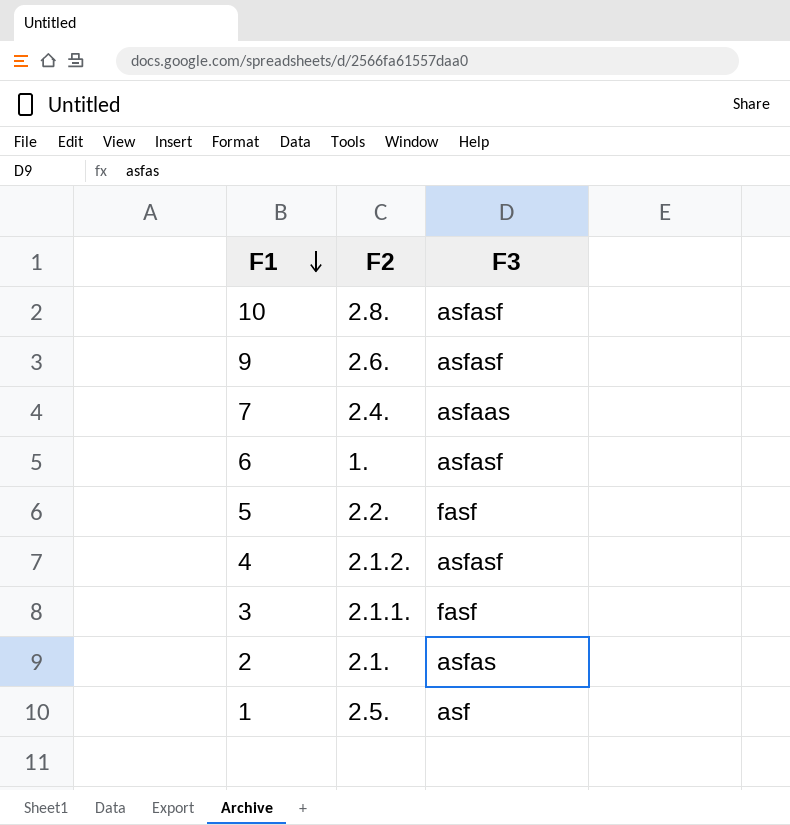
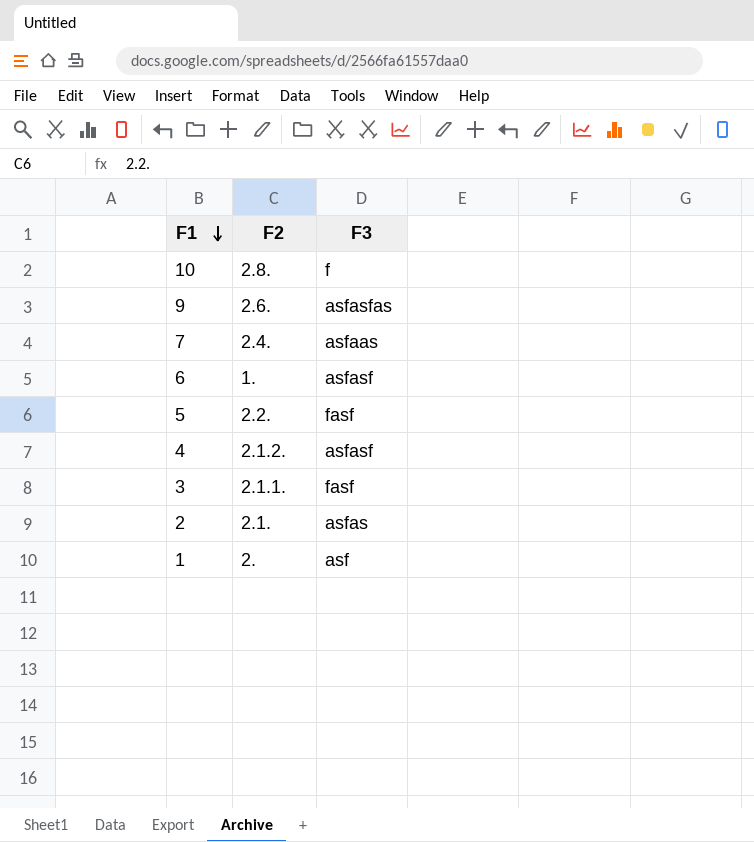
10 | F3: asfasf -> f
9 | F3: asfasf -> asfasfas
1 | F2: 2.5. -> 2.

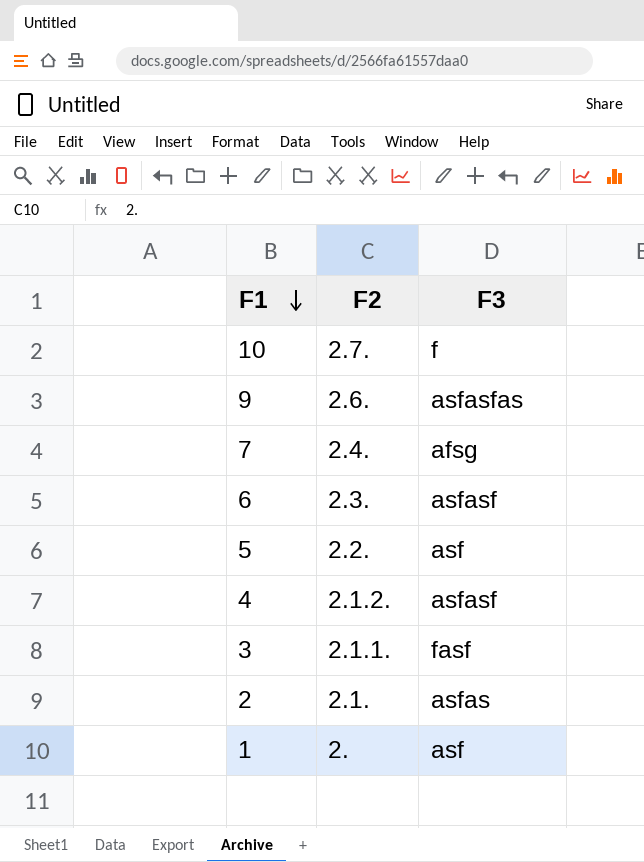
10 | F2: 2.8. -> 2.7.
7 | F3: asfaas -> afsg
6 | F2: 1. -> 2.3.
5 | F3: fasf -> asf

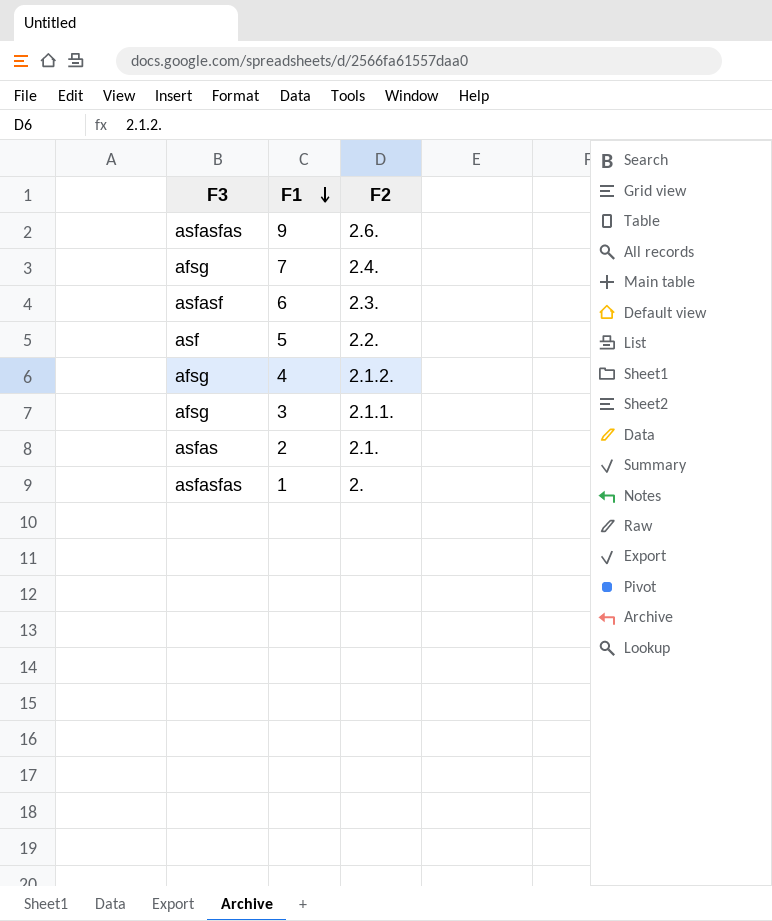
column F3 | position: 3 -> 1
row 10: 2.7. | f -> none
4 | F3: asfasf -> afsg
3 | F3: fasf -> afsg
1 | F3: asf -> asfasfas

